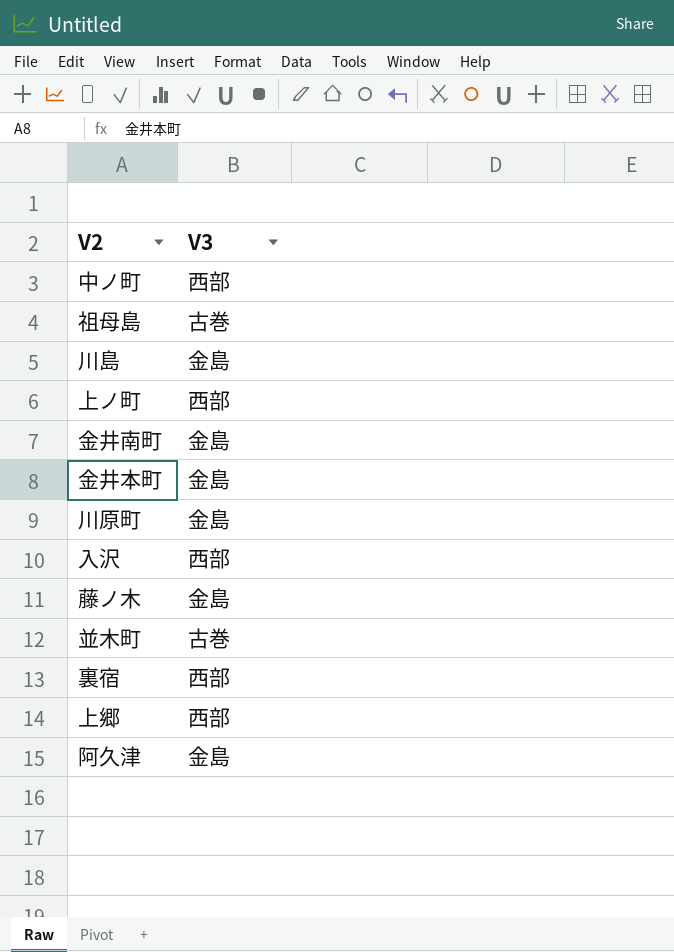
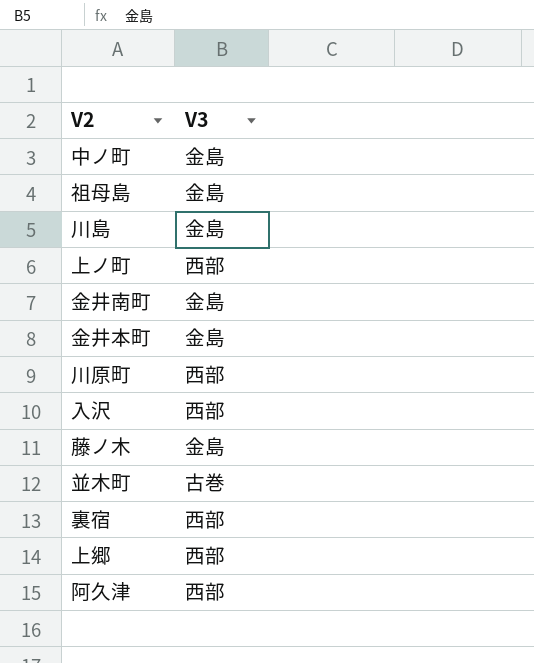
中ノ町 | V3: 西部 -> 金島
祖母島 | V3: 古巻 -> 金島
川原町 | V3: 金島 -> 西部
阿久津 | V3: 金島 -> 西部

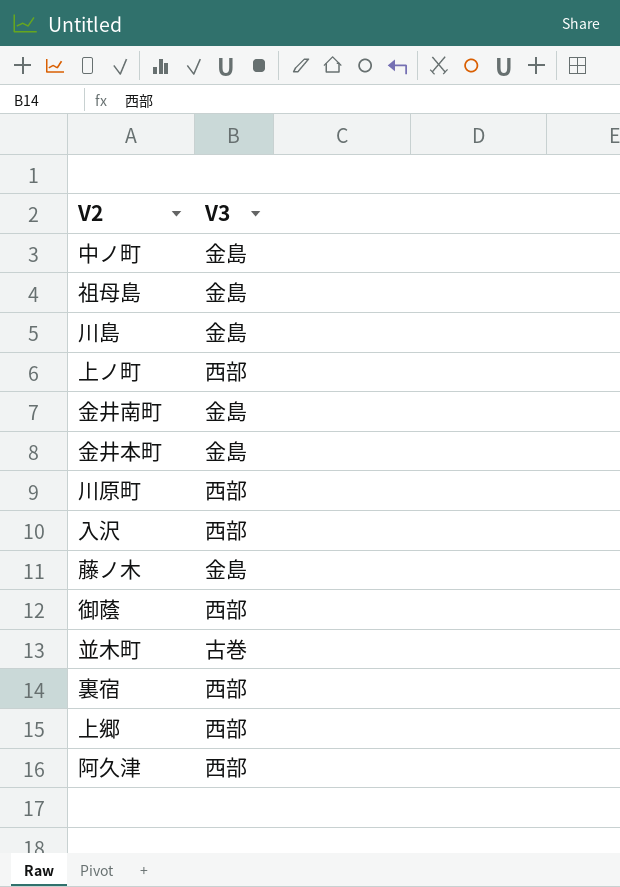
row 御蔭: none -> 西部

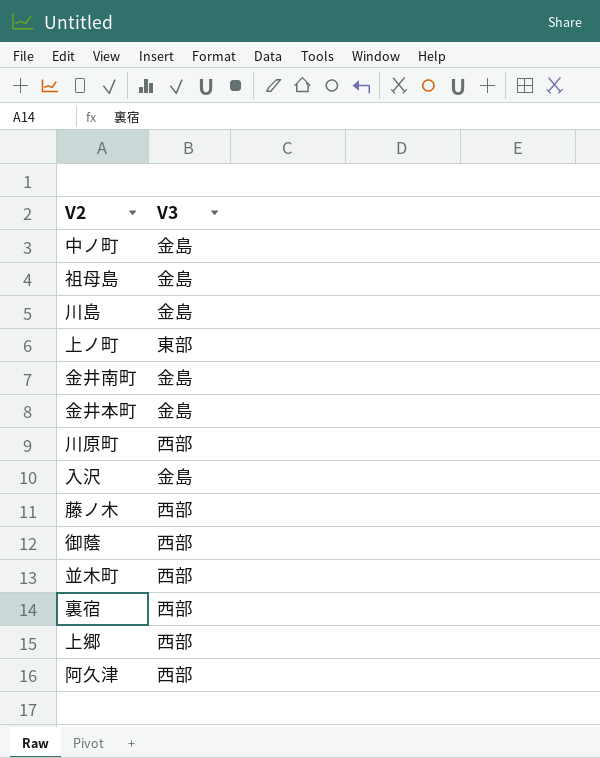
上ノ町 | V3: 西部 -> 東部
入沢 | V3: 西部 -> 金島
藤ノ木 | V3: 金島 -> 西部
並木町 | V3: 古巻 -> 西部

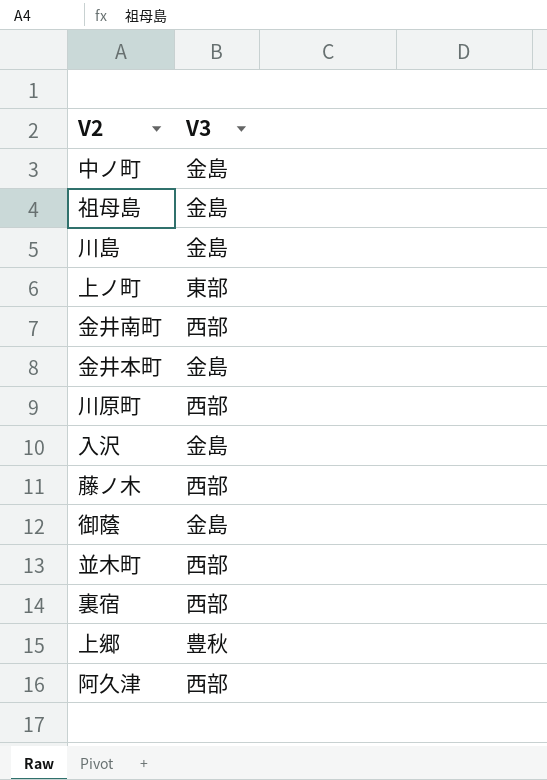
金井南町 | V3: 金島 -> 西部
御蔭 | V3: 西部 -> 金島
上郷 | V3: 西部 -> 豊秋

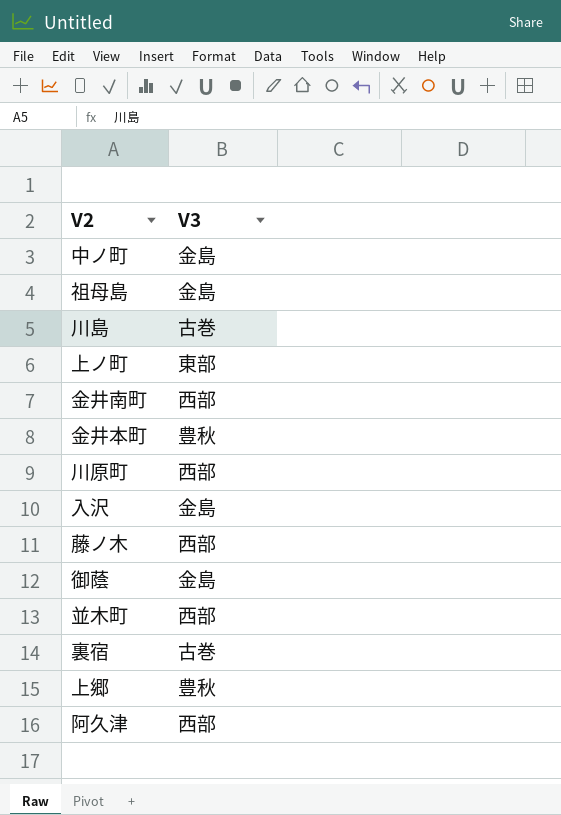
川島 | V3: 金島 -> 古巻
金井本町 | V3: 金島 -> 豊秋
裏宿 | V3: 西部 -> 古巻

